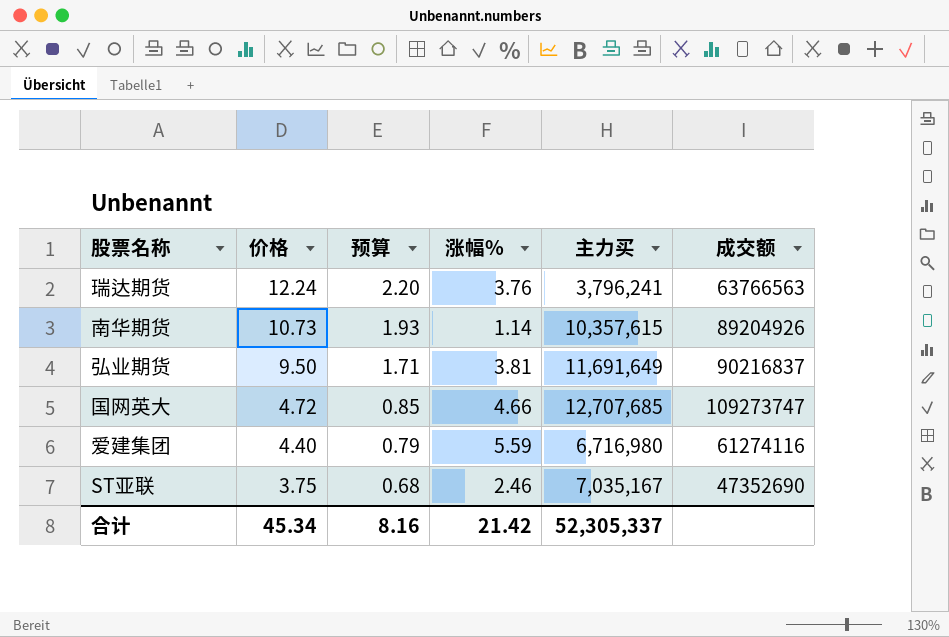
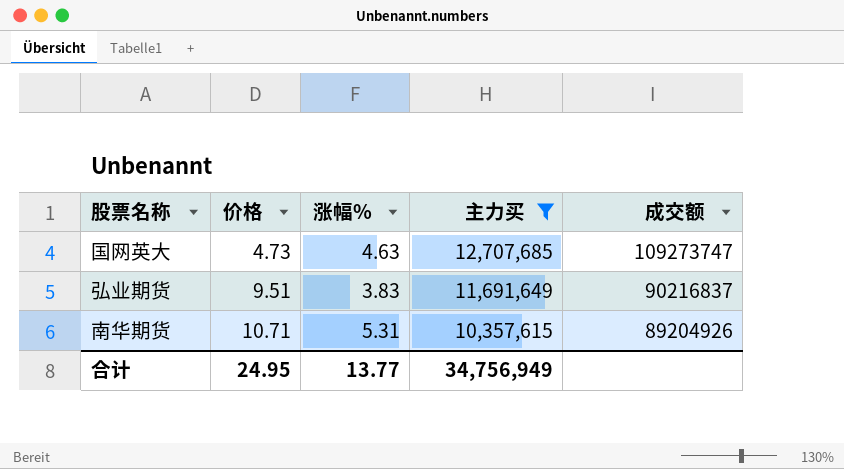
filter: none -> 主力买 >= 10,357,615
row order: 价格 descending -> 价格 ascending
column 预算 | formula: [价格] * 0.18 -> none
国网英大 | 价格: 4.72 -> 4.73
国网英大 | 涨幅%: 4.66 -> 4.63
弘业期货 | 价格: 9.50 -> 9.51
弘业期货 | 涨幅%: 3.81 -> 3.83
南华期货 | 价格: 10.73 -> 10.71
南华期货 | 涨幅%: 1.14 -> 5.31
合计 | 价格: 45.34 -> 24.95
合计 | 涨幅%: 21.42 -> 13.77
合计 | 主力买: 52,305,337 -> 34,756,949

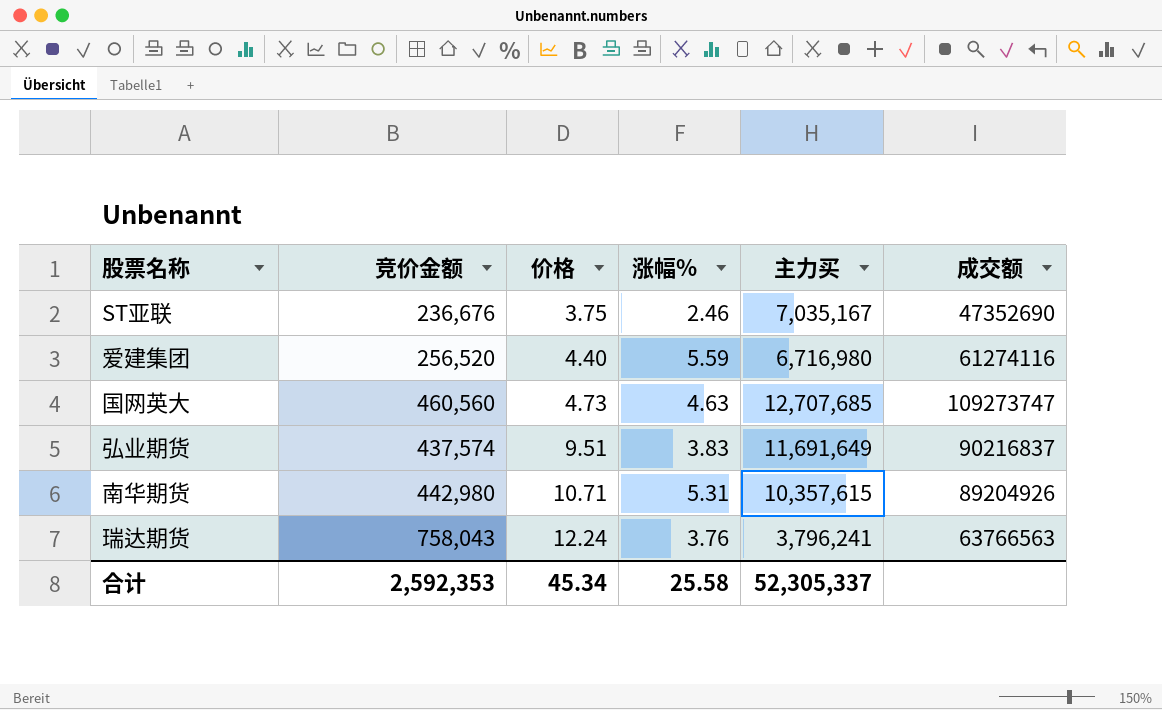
filter: 主力买 >= 10,357,615 -> none
column 竞价金额 | position: none -> 2
合计 | 价格: 24.95 -> 45.34
合计 | 涨幅%: 13.77 -> 25.58
合计 | 主力买: 34,756,949 -> 52,305,337

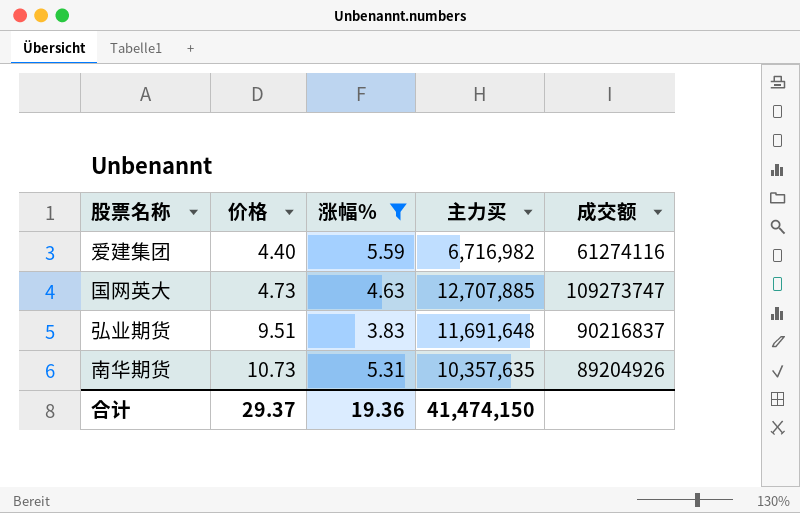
filter: none -> 涨幅% >= 3.83
column 竞价金额 | position: 2 -> none
爱建集团 | 主力买: 6,716,980 -> 6,716,982
国网英大 | 主力买: 12,707,685 -> 12,707,885
弘业期货 | 主力买: 11,691,649 -> 11,691,648
南华期货 | 价格: 10.71 -> 10.73
南华期货 | 主力买: 10,357,615 -> 10,357,635
合计 | 价格: 45.34 -> 29.37
合计 | 涨幅%: 25.58 -> 19.36
合计 | 主力买: 52,305,337 -> 41,474,150

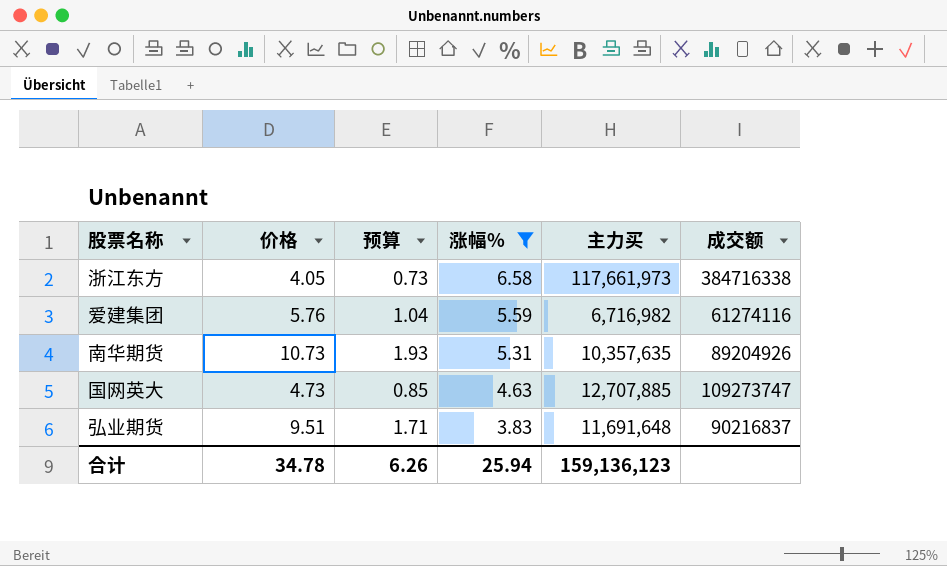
row order: 价格 ascending -> 涨幅% descending
column 预算 | formula: none -> [价格] * 0.18
row 浙江东方: none -> 4.05 | 0.73 | 6.58 | 117,661,973 | 384716338
爱建集团 | 价格: 4.40 -> 5.76
合计 | 价格: 29.37 -> 34.78
合计 | 涨幅%: 19.36 -> 25.94
合计 | 主力买: 41,474,150 -> 159,136,123

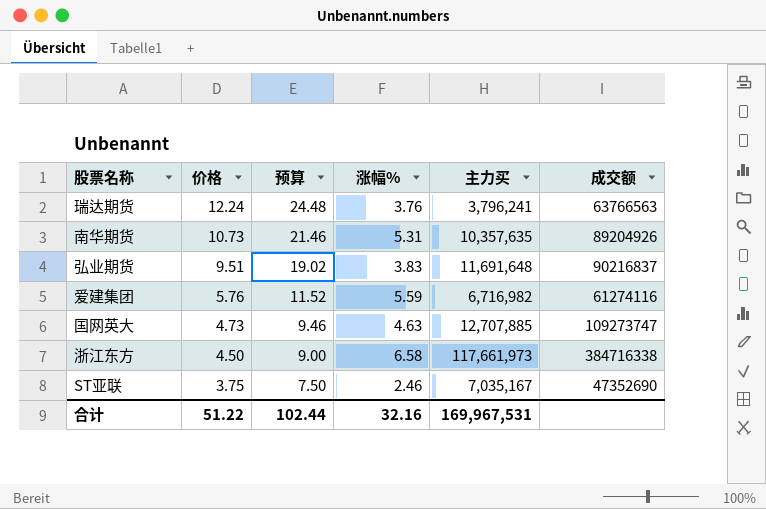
filter: 涨幅% >= 3.83 -> none
row order: 涨幅% descending -> 价格 descending
column 预算 | formula: [价格] * 0.18 -> [价格] * 2
浙江东方 | 价格: 4.05 -> 4.50
合计 | 价格: 34.78 -> 51.22
合计 | 预算: 6.26 -> 102.44
合计 | 涨幅%: 25.94 -> 32.16
合计 | 主力买: 159,136,123 -> 169,967,531

